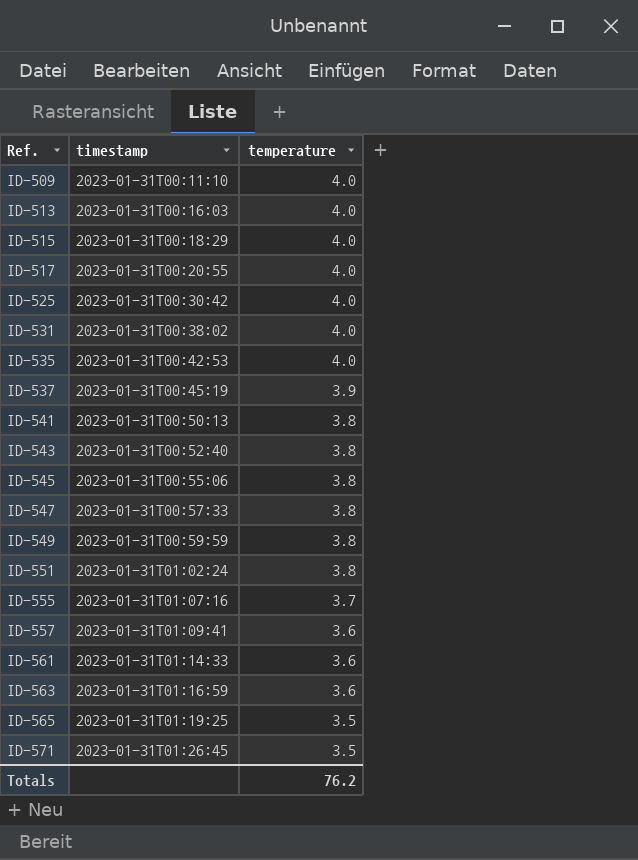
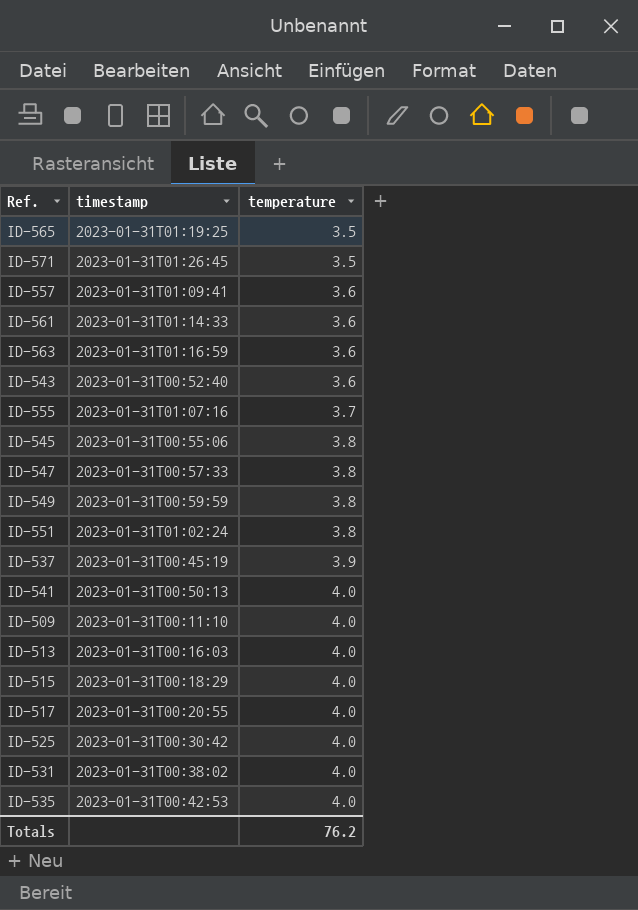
row order: Ref. ascending -> temperature ascending
ID-543 | temperature: 3.8 -> 3.6
ID-541 | temperature: 3.8 -> 4.0

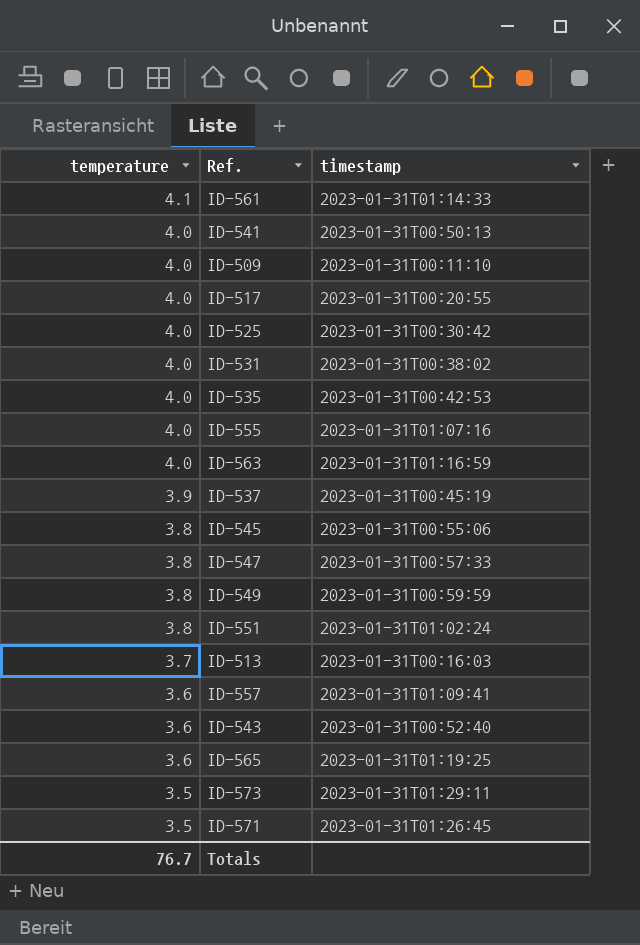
row order: temperature ascending -> temperature descending
column temperature | position: 3 -> 1
row ID-515: 2023-01-31T00:18:29 | 4.0 -> none
ID-561 | temperature: 3.6 -> 4.1
ID-555 | temperature: 3.7 -> 4.0
ID-563 | temperature: 3.6 -> 4.0
ID-513 | temperature: 4.0 -> 3.7
ID-565 | temperature: 3.5 -> 3.6
row ID-573: none -> 3.5 | 2023-01-31T01:29:11
Totals | temperature: 76.2 -> 76.7

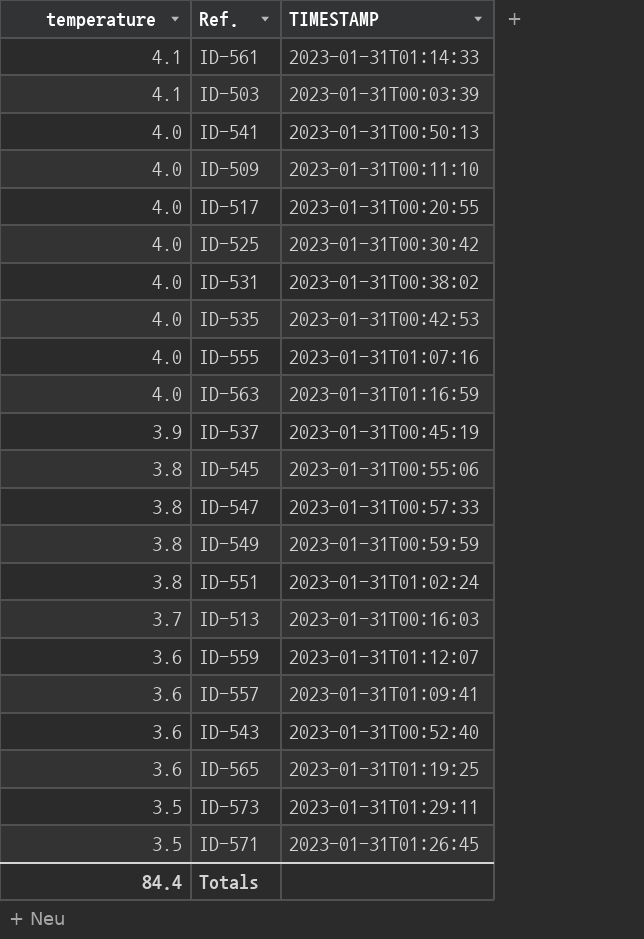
column name: timestamp -> TIMESTAMP
row ID-503: none -> 4.1 | 2023-01-31T00:03:39
row ID-559: none -> 3.6 | 2023-01-31T01:12:07
Totals | temperature: 76.7 -> 84.4

